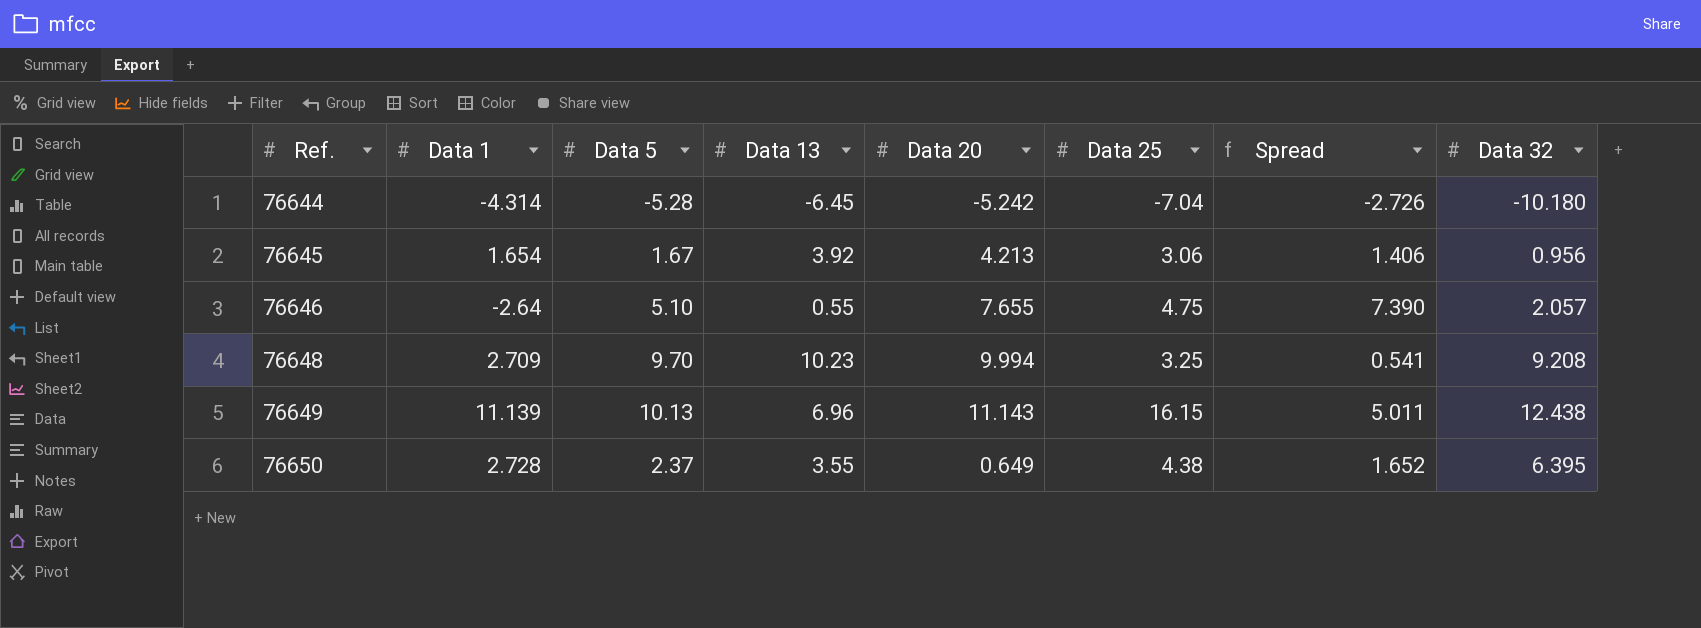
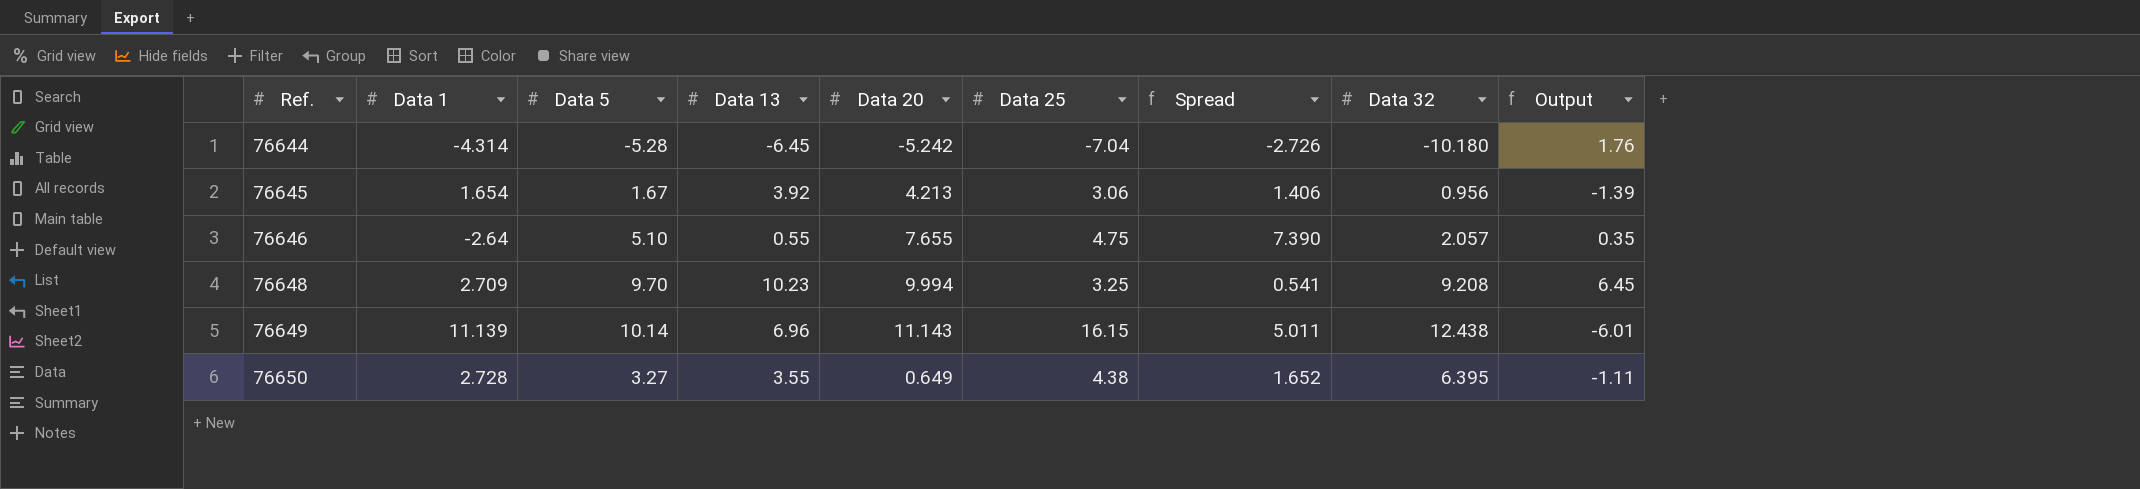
column Output | formula: none -> [Data 5] - [Data 25]
76649 | Data 5: 10.13 -> 10.14
76650 | Data 5: 2.37 -> 3.27

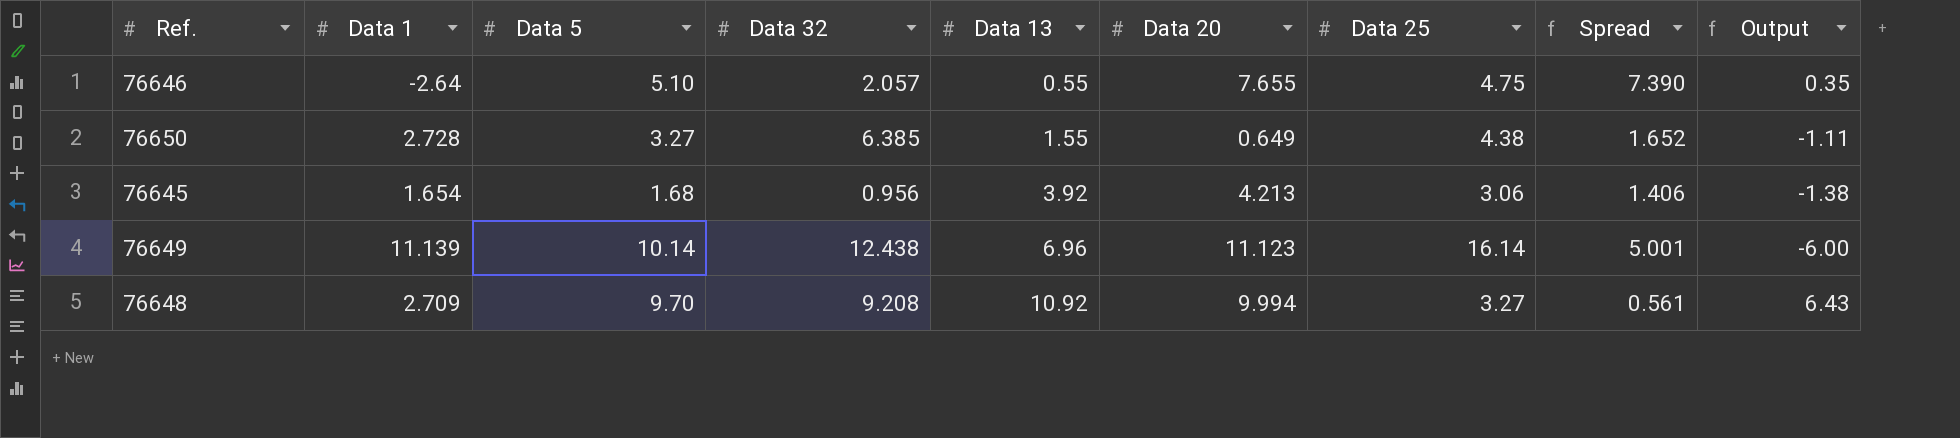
row order: Ref. ascending -> Data 13 ascending
column Data 32 | position: 8 -> 4
row 76644: -4.314 | -5.28 | -6.45 | -5.242 | -7.04 | -2.726 | -10.180 | 1.76 -> none
76650 | Data 32: 6.395 -> 6.385
76650 | Data 13: 3.55 -> 1.55
76645 | Data 5: 1.67 -> 1.68
76645 | Output: -1.39 -> -1.38
76649 | Data 20: 11.143 -> 11.123
76649 | Data 25: 16.15 -> 16.14
76649 | Spread: 5.011 -> 5.001
76649 | Output: -6.01 -> -6.00
76648 | Data 13: 10.23 -> 10.92
76648 | Data 25: 3.25 -> 3.27
76648 | Spread: 0.541 -> 0.561
76648 | Output: 6.45 -> 6.43

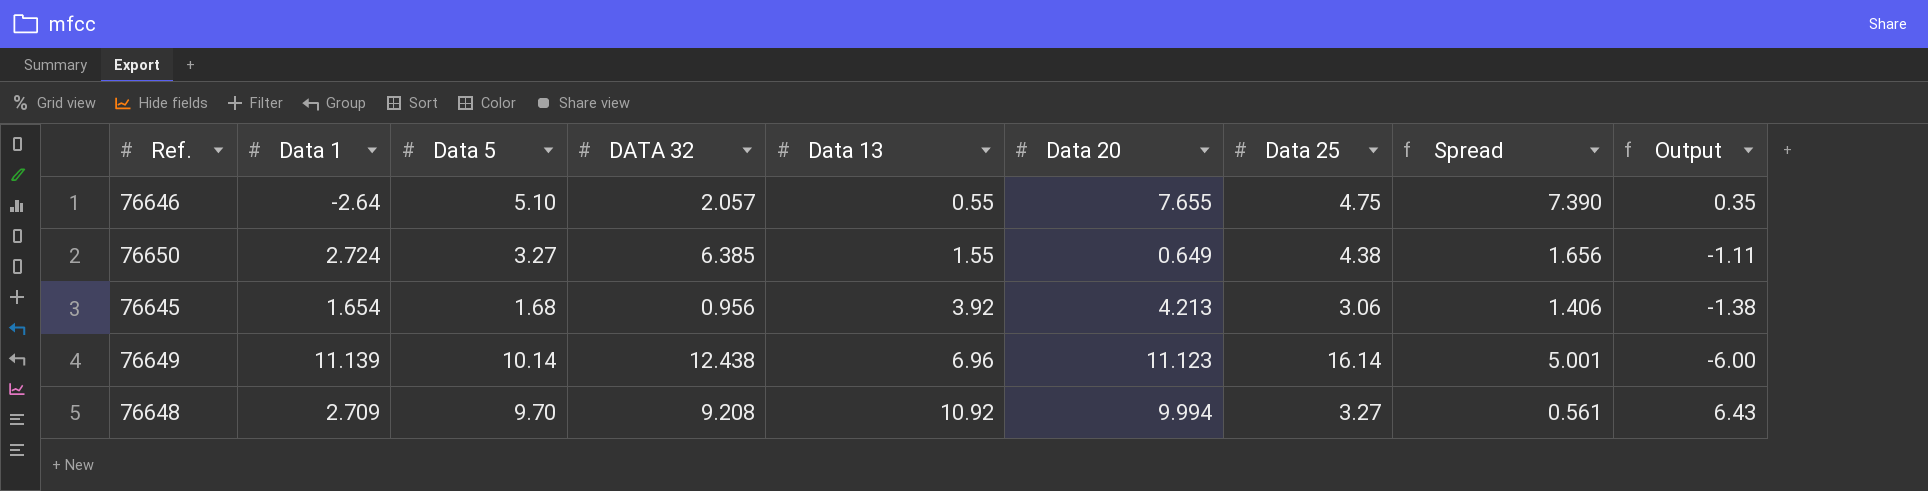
column name: Data 32 -> DATA 32
76650 | Data 1: 2.728 -> 2.724
76650 | Spread: 1.652 -> 1.656

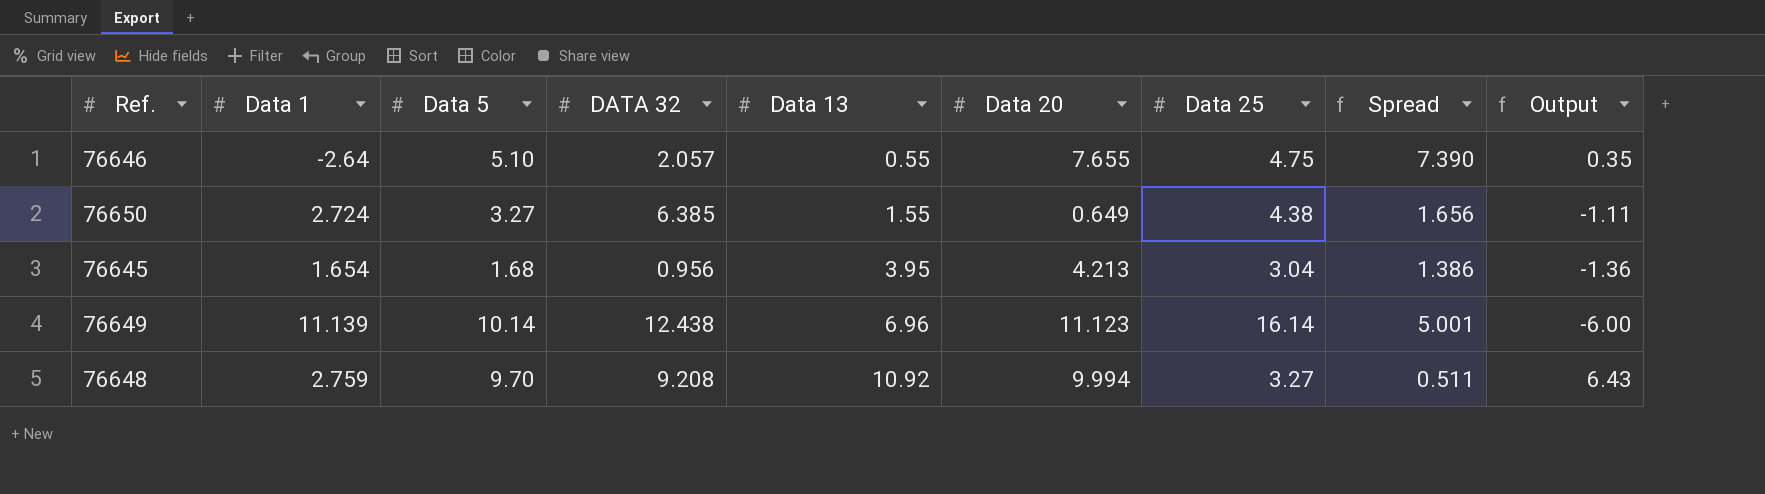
76645 | Data 13: 3.92 -> 3.95
76645 | Data 25: 3.06 -> 3.04
76645 | Spread: 1.406 -> 1.386
76645 | Output: -1.38 -> -1.36
76648 | Data 1: 2.709 -> 2.759
76648 | Spread: 0.561 -> 0.511

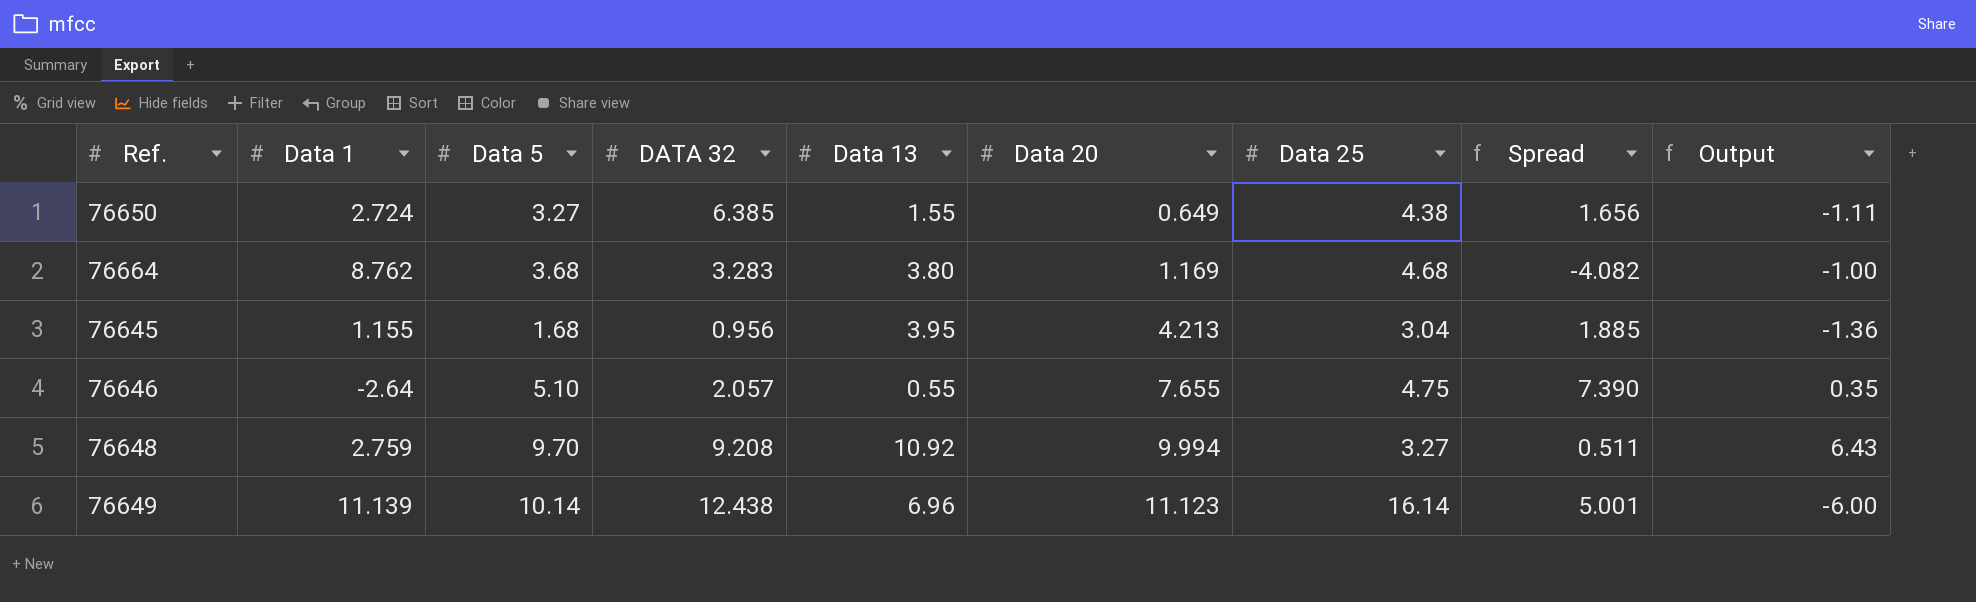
row order: Data 13 ascending -> Data 20 ascending
row 76664: none -> 8.762 | 3.68 | 3.283 | 3.80 | 1.169 | 4.68 | -4.082 | -1.00
76645 | Data 1: 1.654 -> 1.155
76645 | Spread: 1.386 -> 1.885

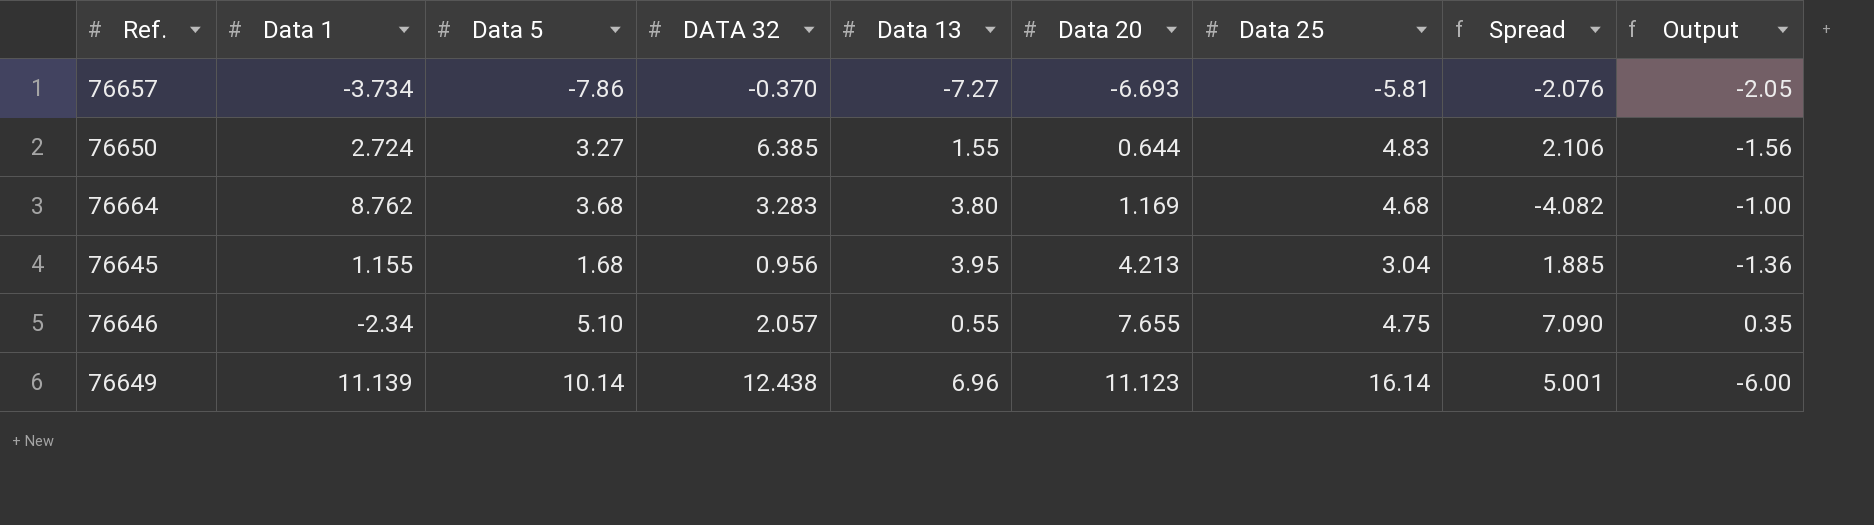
row 76648: 2.759 | 9.70 | 9.208 | 10.92 | 9.994 | 3.27 | 0.511 | 6.43 -> none
row 76657: none -> -3.734 | -7.86 | -0.370 | -7.27 | -6.693 | -5.81 | -2.076 | -2.05
76650 | Data 20: 0.649 -> 0.644
76650 | Data 25: 4.38 -> 4.83
76650 | Spread: 1.656 -> 2.106
76650 | Output: -1.11 -> -1.56
76646 | Data 1: -2.64 -> -2.34
76646 | Spread: 7.390 -> 7.090

